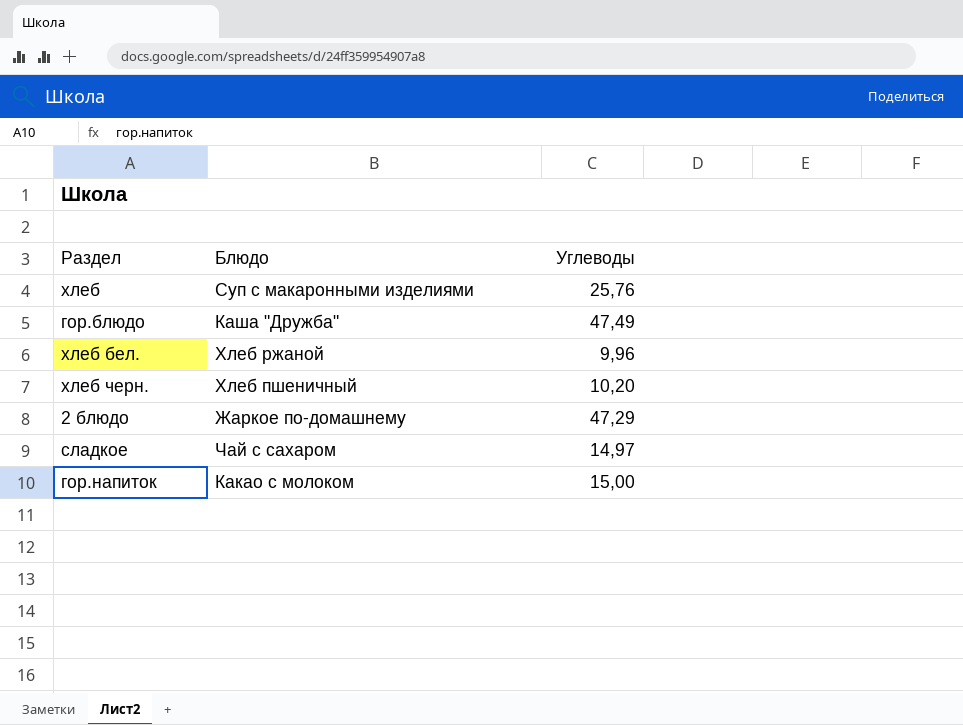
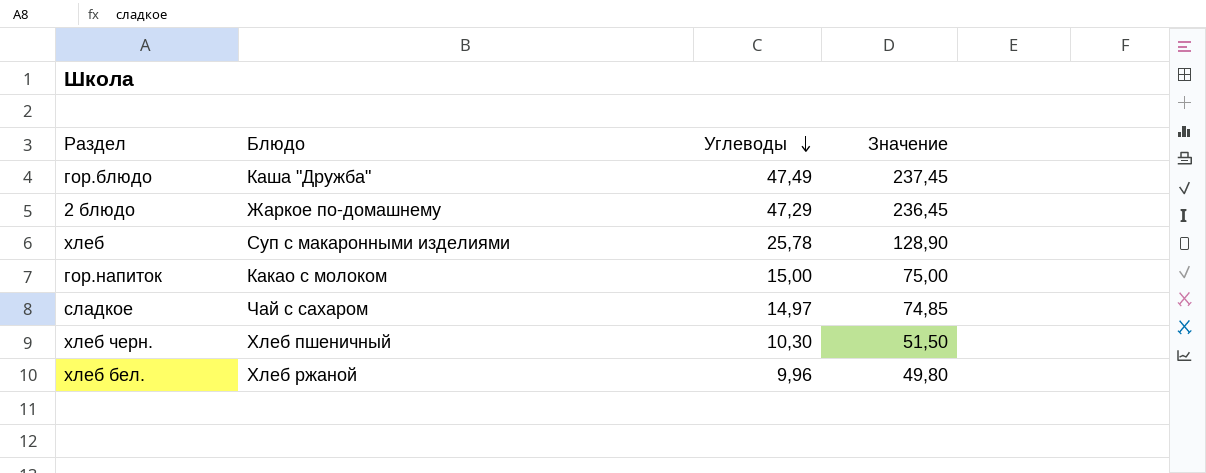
row order: none -> Углеводы descending
column Значение | formula: none -> [Углеводы] * 5
хлеб | Углеводы: 25,76 -> 25,78
хлеб черн. | Углеводы: 10,20 -> 10,30

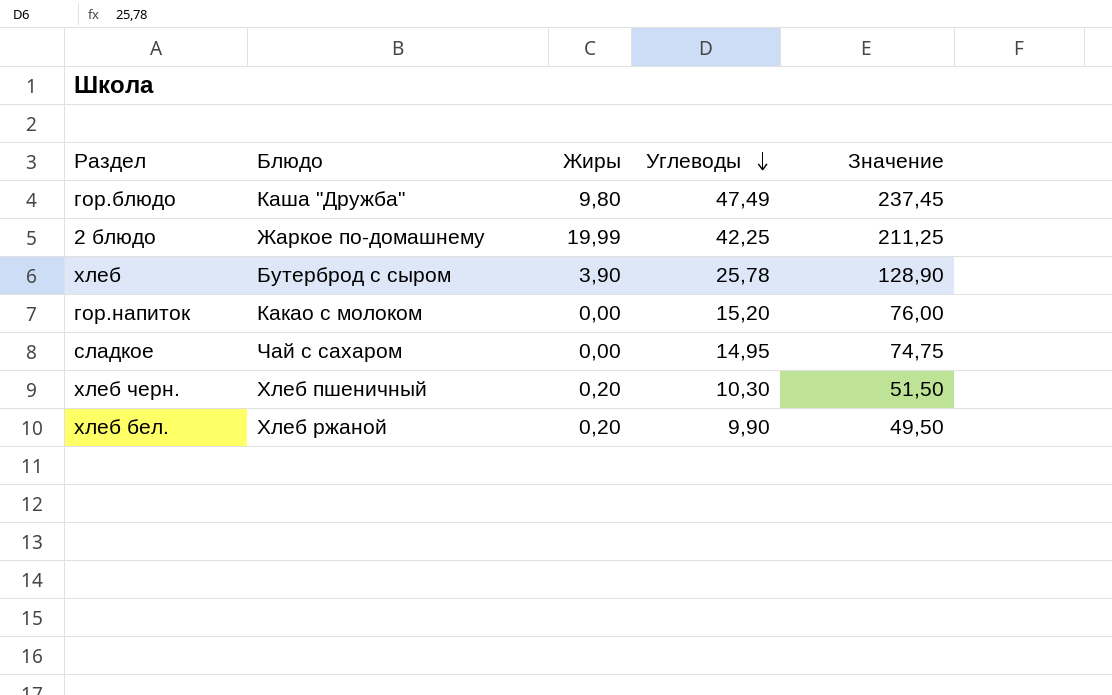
column Жиры | position: none -> 3
2 блюдо | Углеводы: 47,29 -> 42,25
2 блюдо | Значение: 236,45 -> 211,25
хлеб | Блюдо: Суп с макаронными изделиями -> Бутерброд с сыром
гор.напиток | Углеводы: 15,00 -> 15,20
гор.напиток | Значение: 75,00 -> 76,00
сладкое | Углеводы: 14,97 -> 14,95
сладкое | Значение: 74,85 -> 74,75
хлеб бел. | Углеводы: 9,96 -> 9,90
хлеб бел. | Значение: 49,80 -> 49,50

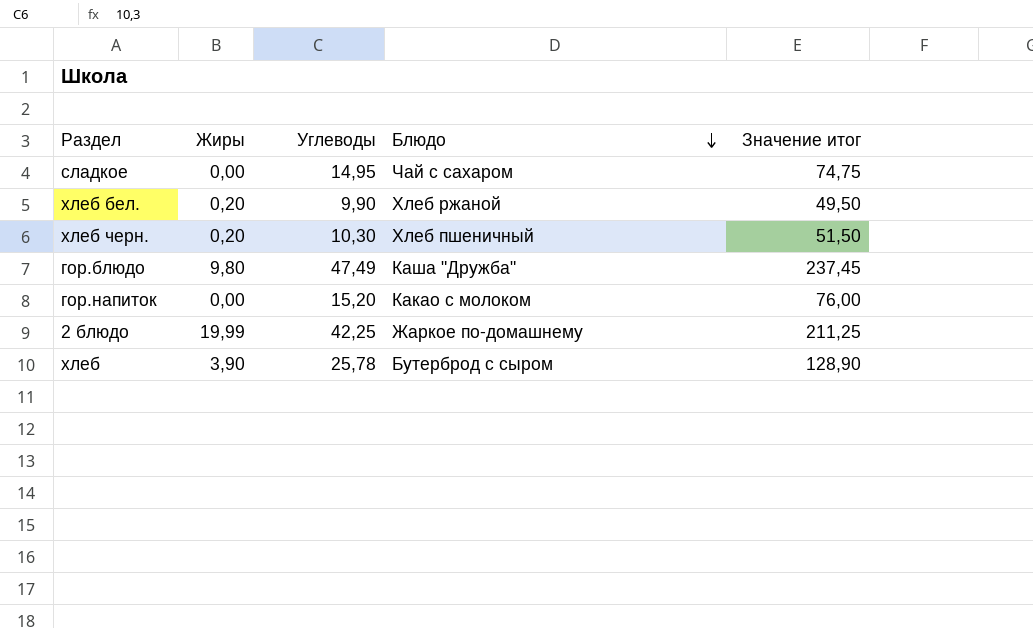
row order: Углеводы descending -> Блюдо descending
column Блюдо | position: 2 -> 4
column name: Значение -> Значение итог

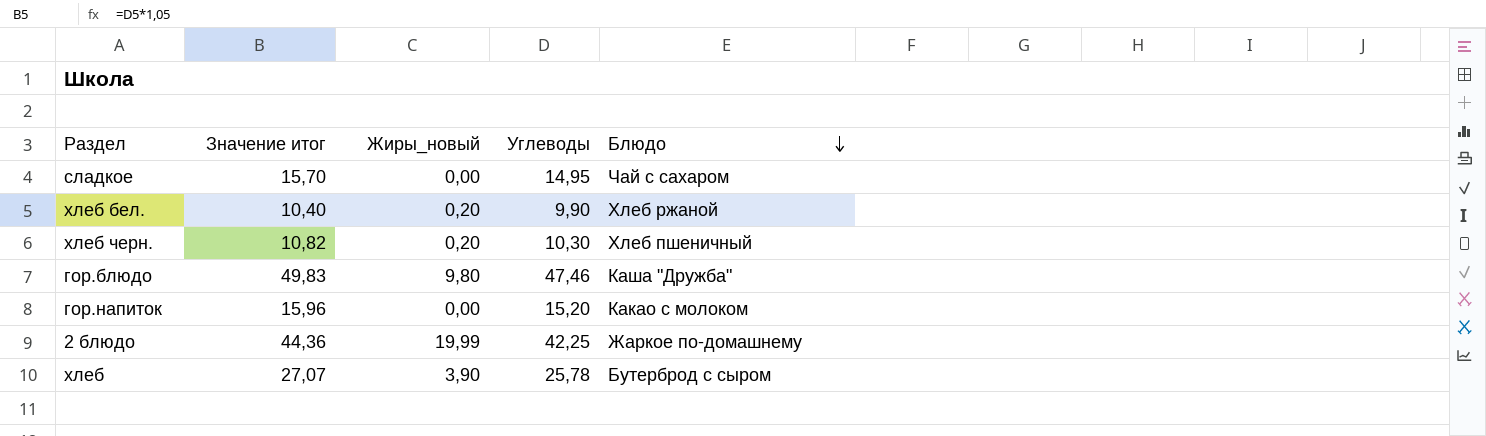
column Значение итог | formula: [Углеводы] * 5 -> [Углеводы] * 1,05
column Значение итог | position: 5 -> 2
column name: Жиры -> Жиры_новый
гор.блюдо | Углеводы: 47,49 -> 47,46

